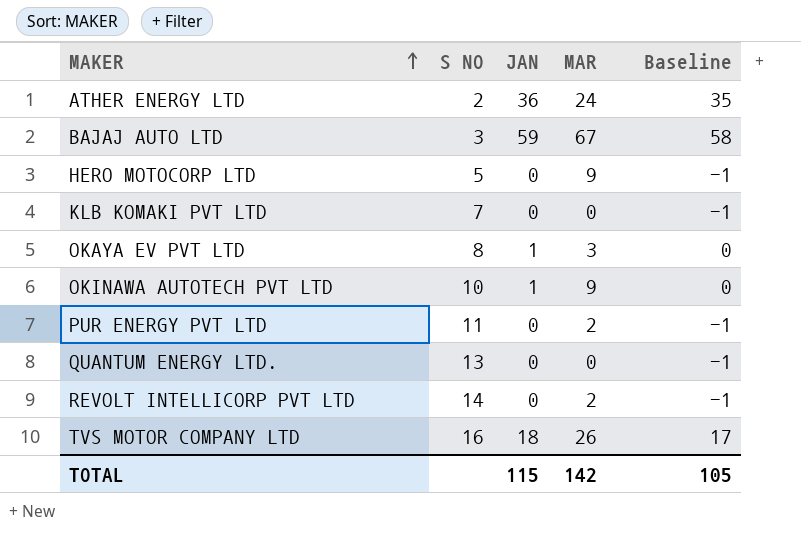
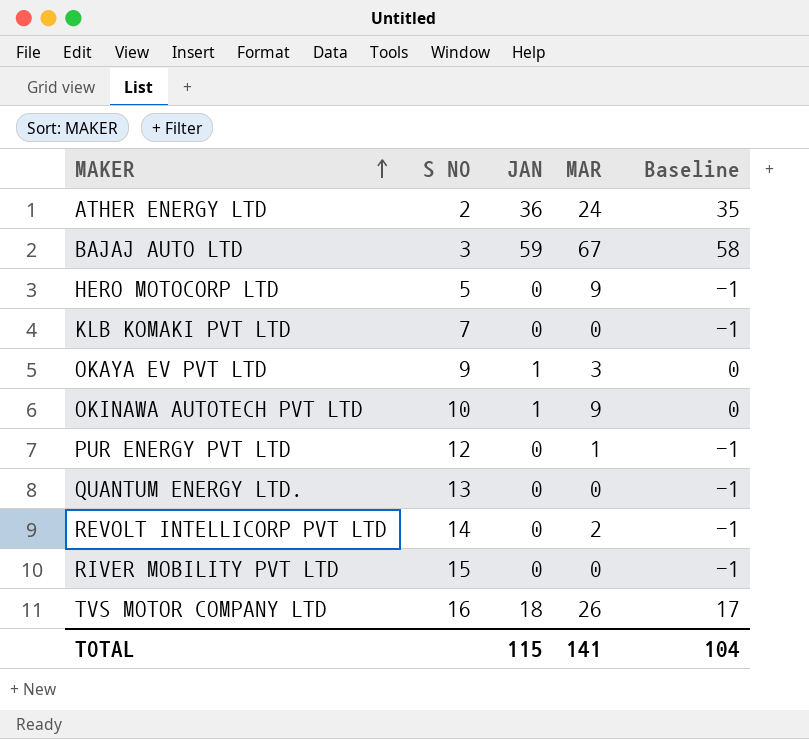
OKAYA EV PVT LTD | S NO: 8 -> 9
PUR ENERGY PVT LTD | S NO: 11 -> 12
PUR ENERGY PVT LTD | MAR: 2 -> 1
row RIVER MOBILITY PVT LTD: none -> 15 | 0 | 0 | -1
TOTAL | MAR: 142 -> 141
TOTAL | Baseline: 105 -> 104

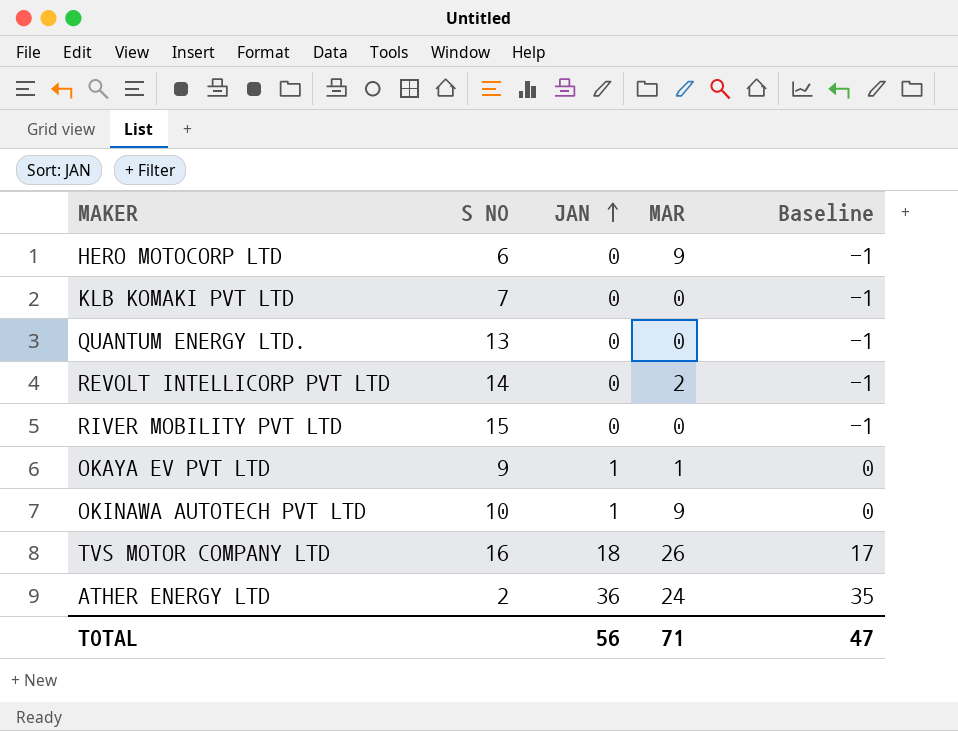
row order: MAKER ascending -> JAN ascending
row BAJAJ AUTO LTD: 3 | 59 | 67 | 58 -> none
row PUR ENERGY PVT LTD: 12 | 0 | 1 | -1 -> none
HERO MOTOCORP LTD | S NO: 5 -> 6
OKAYA EV PVT LTD | MAR: 3 -> 1
TOTAL | JAN: 115 -> 56
TOTAL | MAR: 141 -> 71
TOTAL | Baseline: 104 -> 47

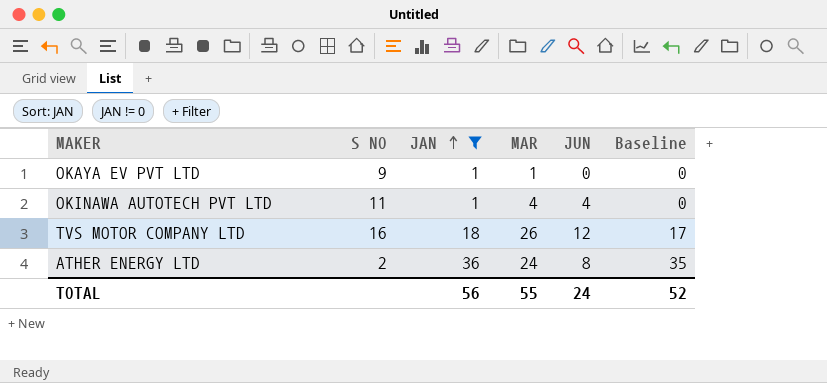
filter: none -> JAN != 0
column JUN | position: none -> 5
OKINAWA AUTOTECH PVT LTD | S NO: 10 -> 11
OKINAWA AUTOTECH PVT LTD | MAR: 9 -> 4
TOTAL | MAR: 71 -> 55
TOTAL | Baseline: 47 -> 52

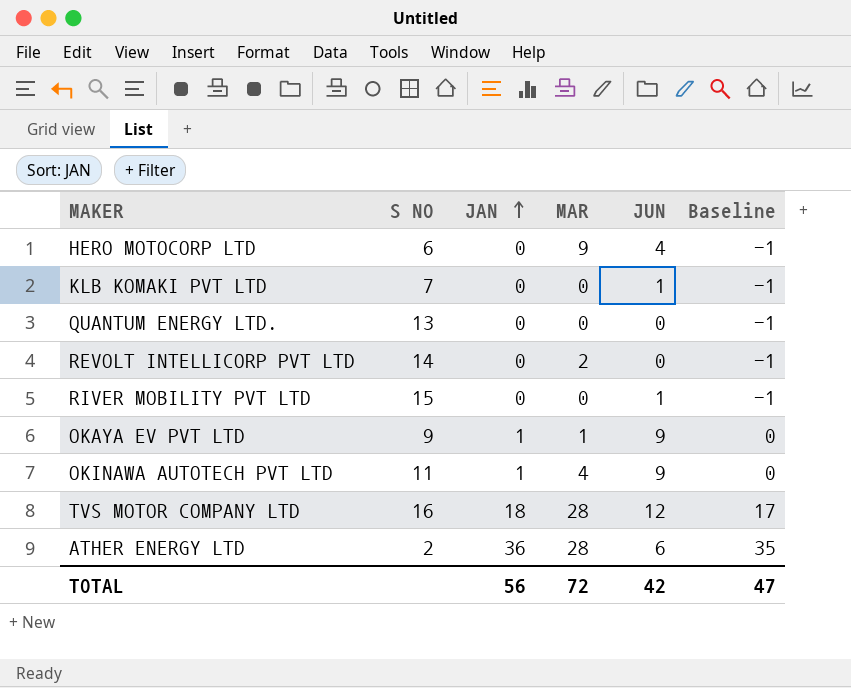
filter: JAN != 0 -> none
OKAYA EV PVT LTD | JUN: 0 -> 9
OKINAWA AUTOTECH PVT LTD | JUN: 4 -> 9
TVS MOTOR COMPANY LTD | MAR: 26 -> 28
ATHER ENERGY LTD | MAR: 24 -> 28
ATHER ENERGY LTD | JUN: 8 -> 6
TOTAL | MAR: 55 -> 72
TOTAL | JUN: 24 -> 42
TOTAL | Baseline: 52 -> 47

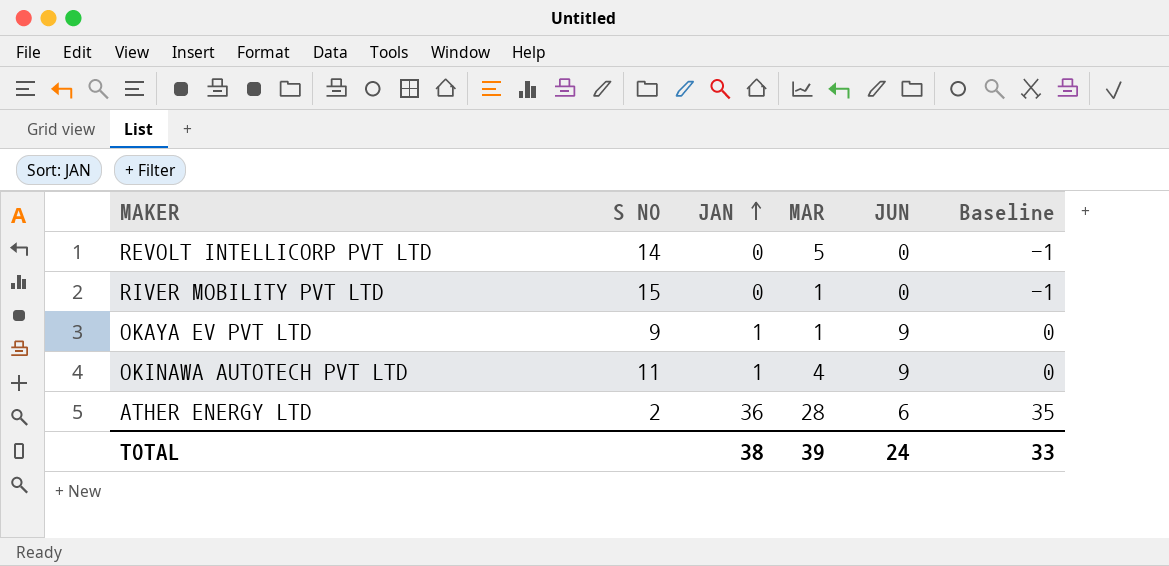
row HERO MOTOCORP LTD: 6 | 0 | 9 | 4 | -1 -> none
row KLB KOMAKI PVT LTD: 7 | 0 | 0 | 1 | -1 -> none
row QUANTUM ENERGY LTD.: 13 | 0 | 0 | 0 | -1 -> none
row TVS MOTOR COMPANY LTD: 16 | 18 | 28 | 12 | 17 -> none
REVOLT INTELLICORP PVT LTD | MAR: 2 -> 5
RIVER MOBILITY PVT LTD | MAR: 0 -> 1
RIVER MOBILITY PVT LTD | JUN: 1 -> 0
TOTAL | JAN: 56 -> 38
TOTAL | MAR: 72 -> 39
TOTAL | JUN: 42 -> 24
TOTAL | Baseline: 47 -> 33

